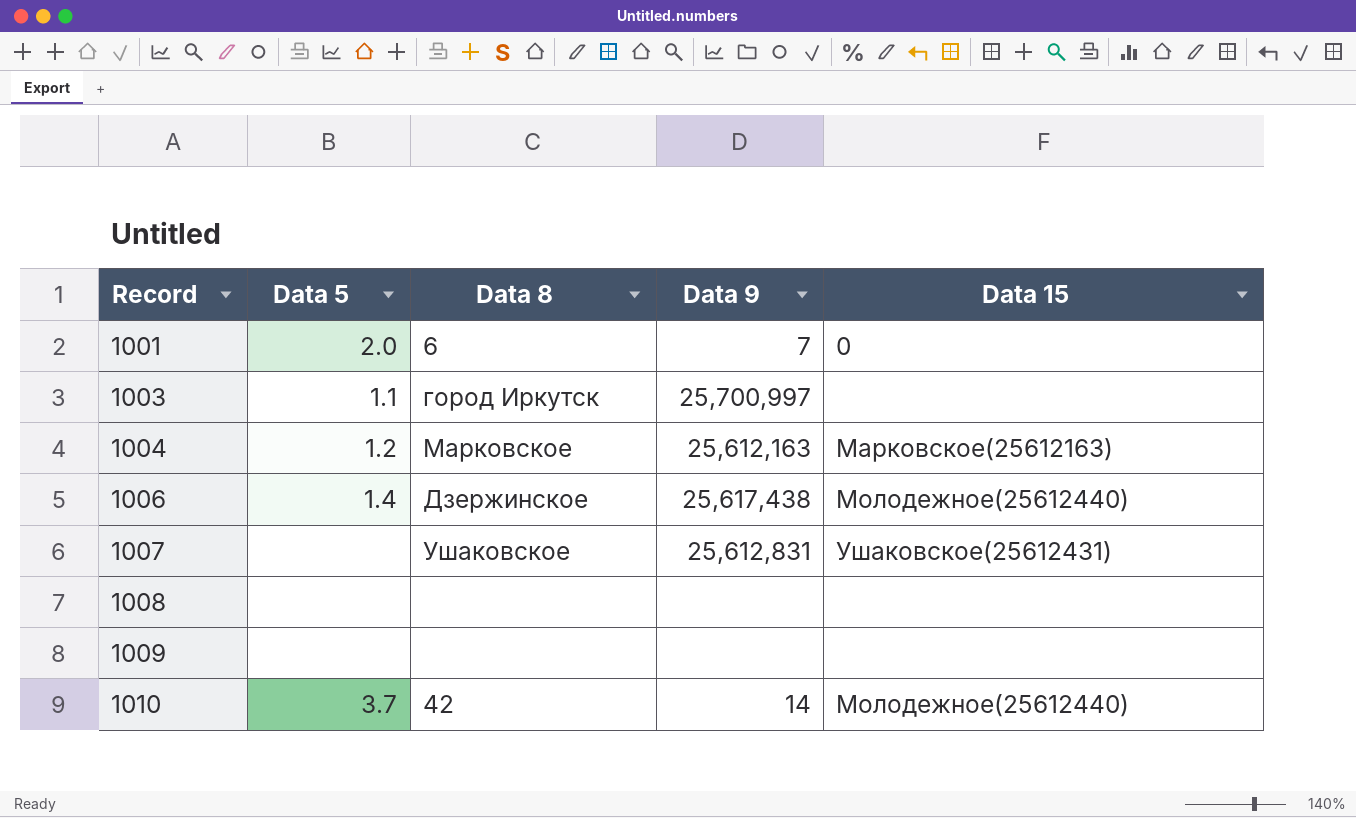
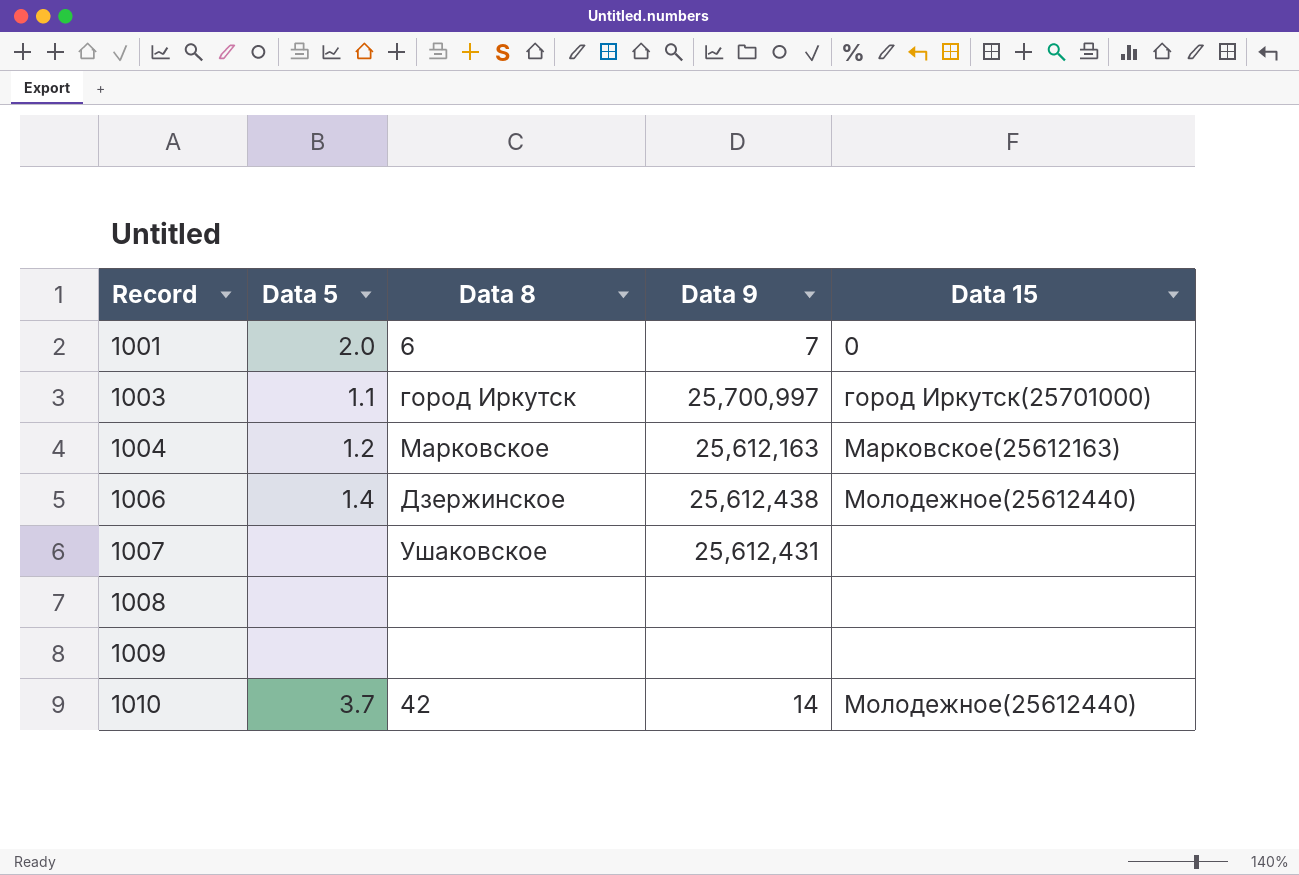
1003 | Data 15: none -> город Иркутск(25701000)
1006 | Data 9: 25,617,438 -> 25,612,438
1007 | Data 9: 25,612,831 -> 25,612,431
1007 | Data 15: Ушаковское(25612431) -> none

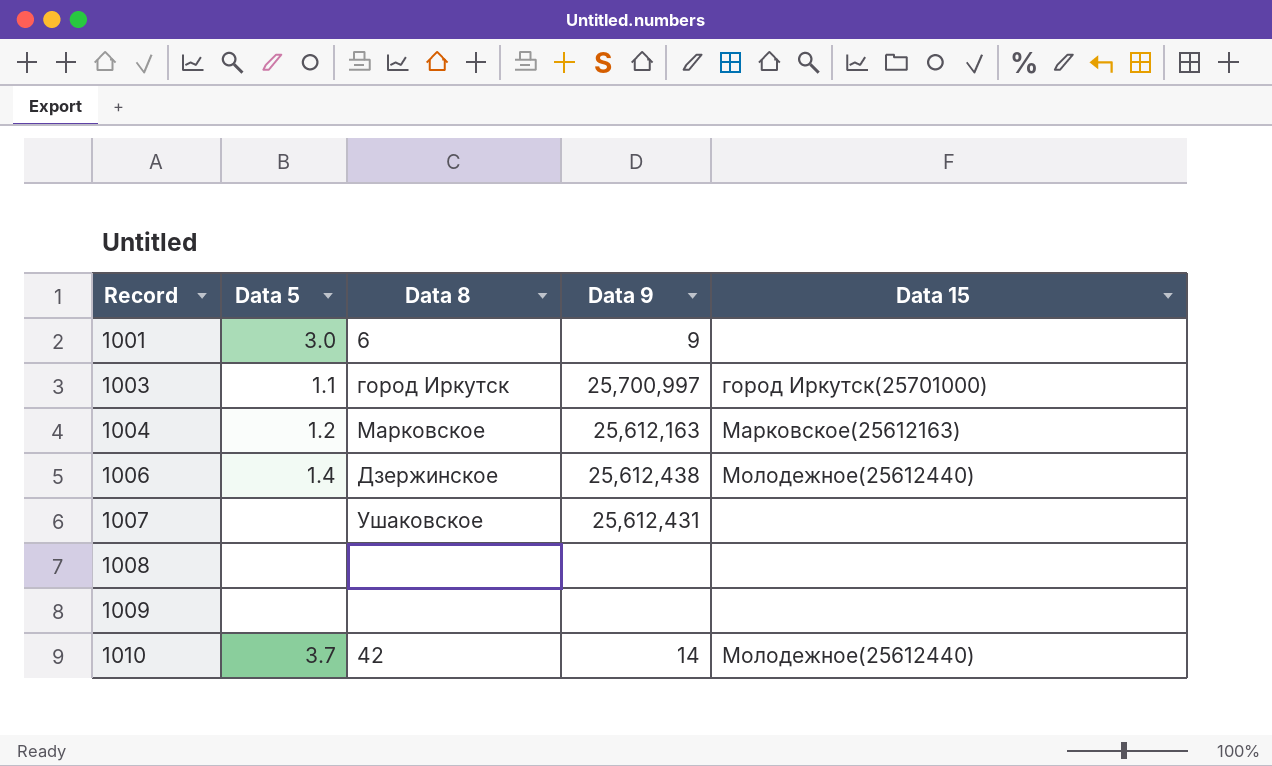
1001 | Data 5: 2.0 -> 3.0
1001 | Data 9: 7 -> 9
1001 | Data 15: 0 -> none

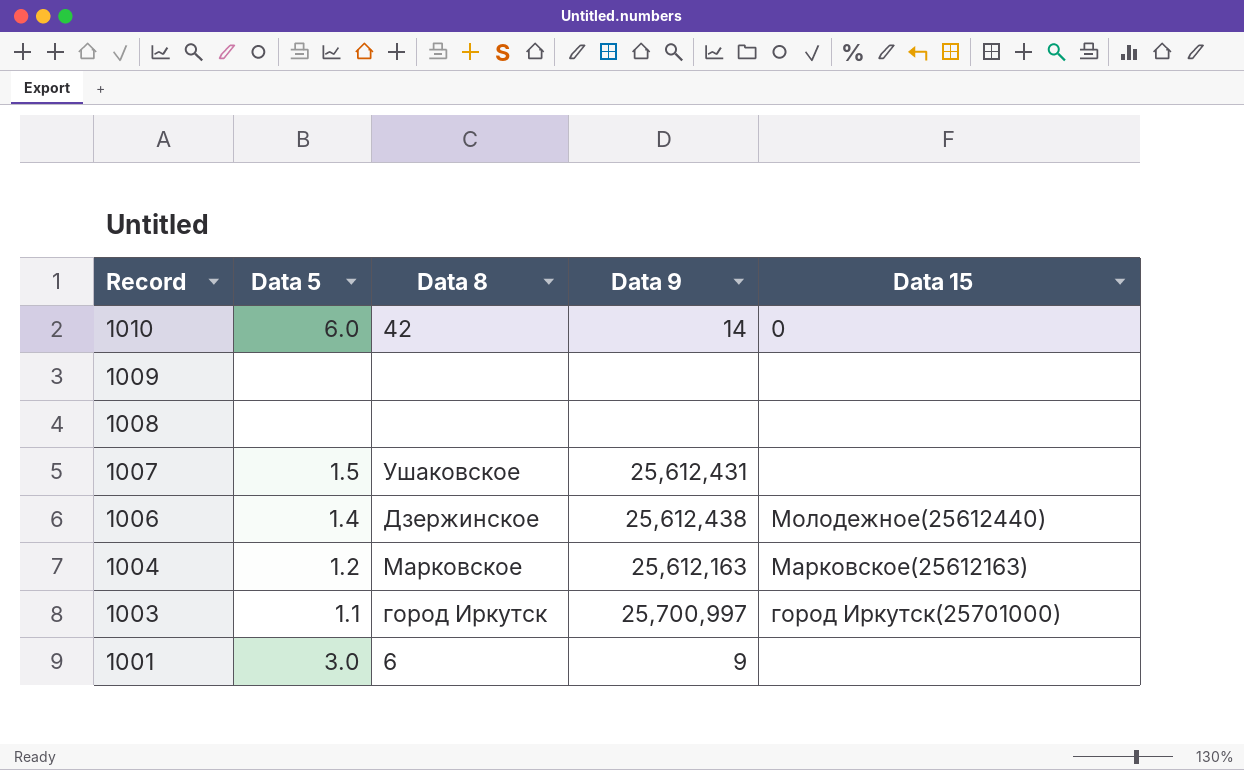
row order: Record ascending -> Record descending
1010 | Data 5: 3.7 -> 6.0
1010 | Data 15: Молодежное(25612440) -> 0
1007 | Data 5: none -> 1.5

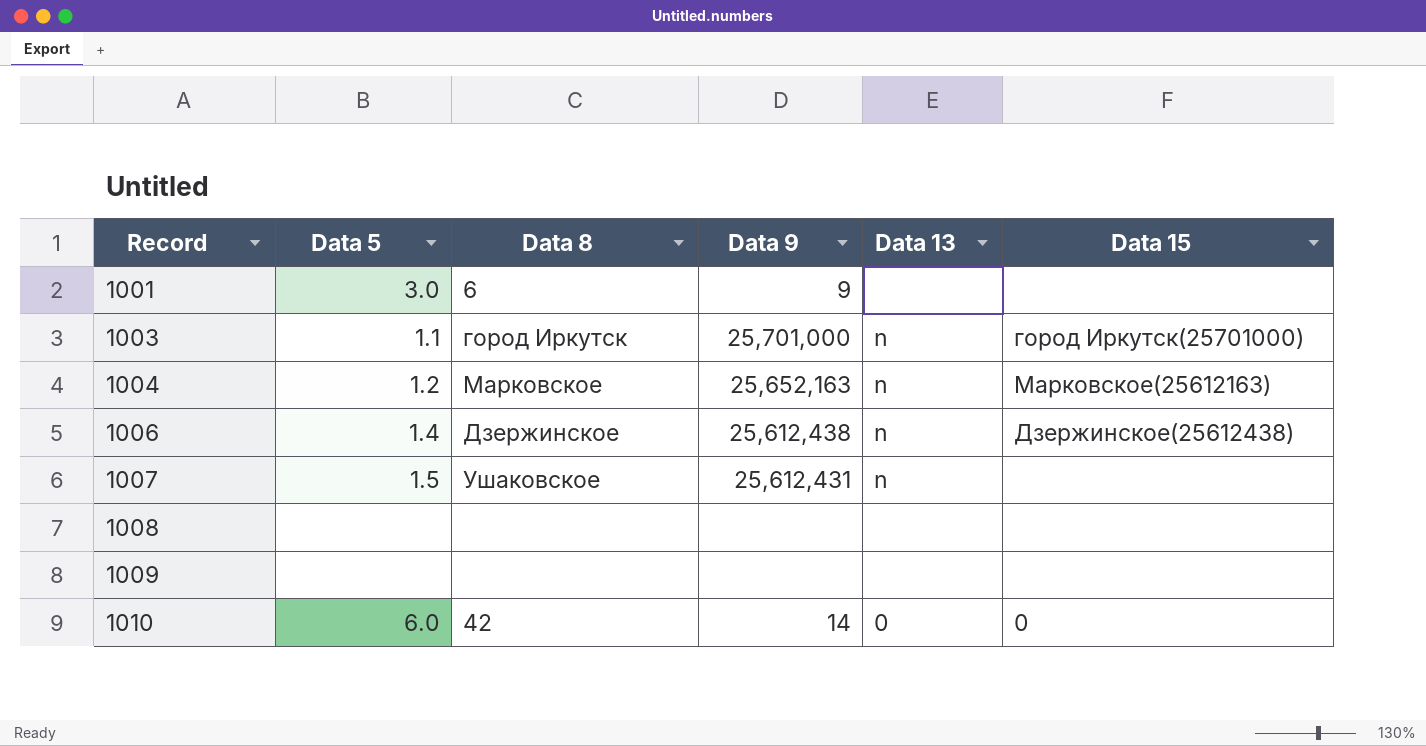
row order: Record descending -> Record ascending
column Data 13 | position: none -> 5
1003 | Data 9: 25,700,997 -> 25,701,000
1004 | Data 9: 25,612,163 -> 25,652,163
1006 | Data 15: Молодежное(25612440) -> Дзержинское(25612438)

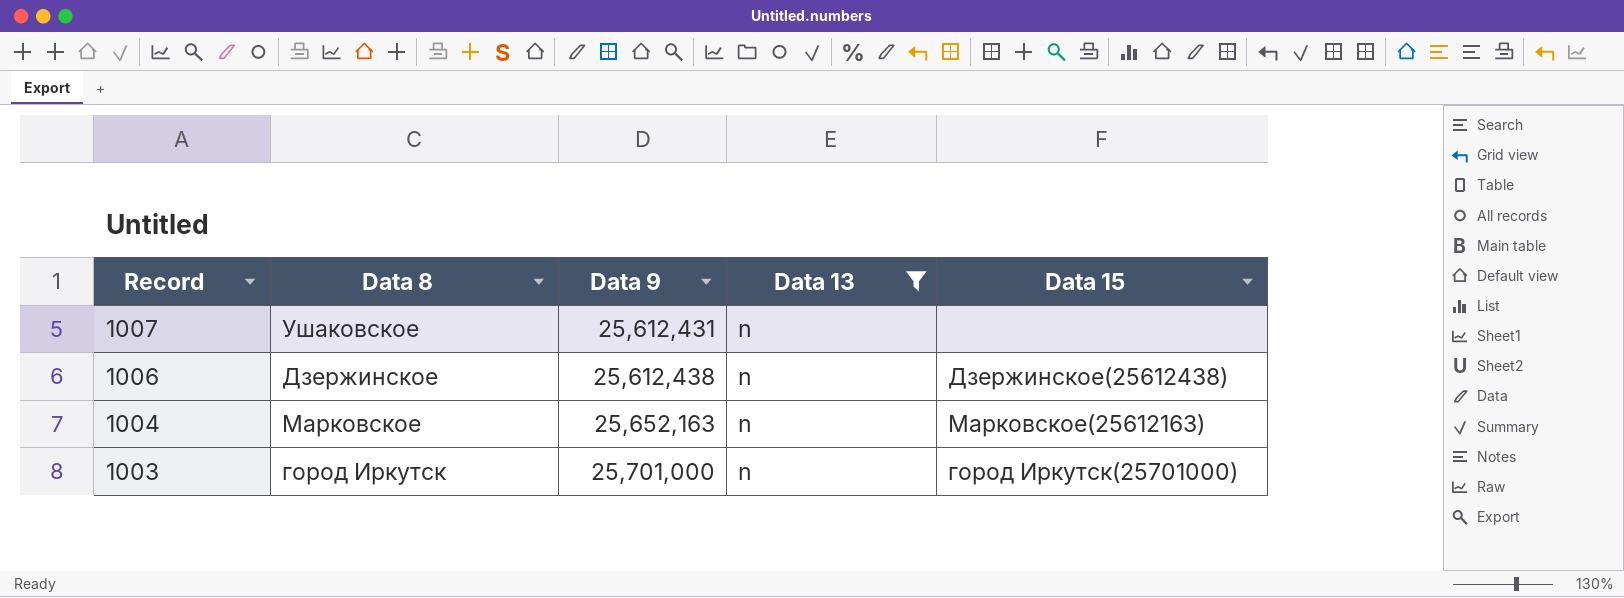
filter: none -> Data 13 = n
row order: Record ascending -> Record descending
column Data 5 | position: 2 -> none

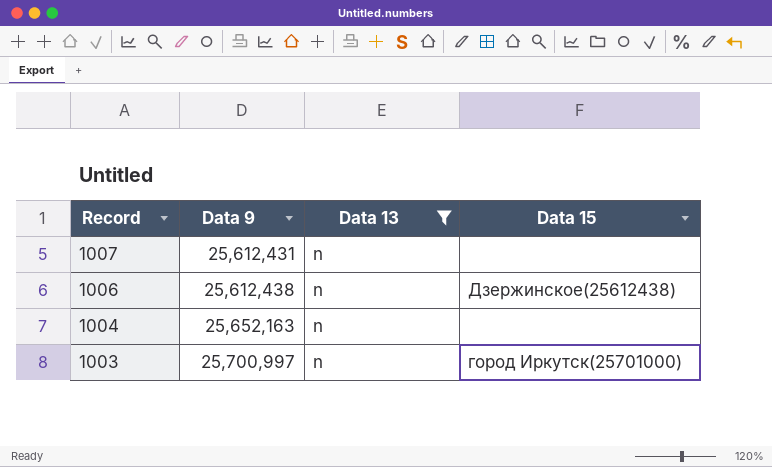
column Data 8 | position: 2 -> none
1004 | Data 15: Марковское(25612163) -> none
1003 | Data 9: 25,701,000 -> 25,700,997

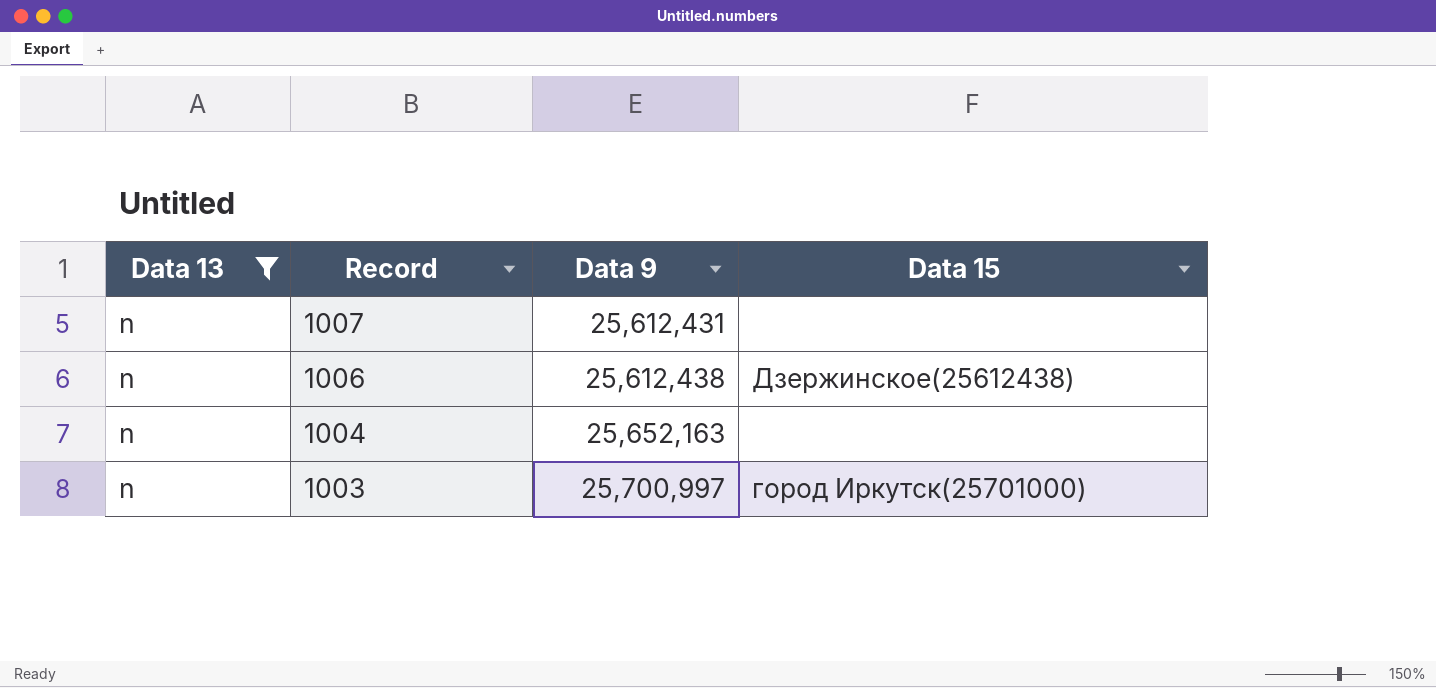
column Data 13 | position: 3 -> 1

